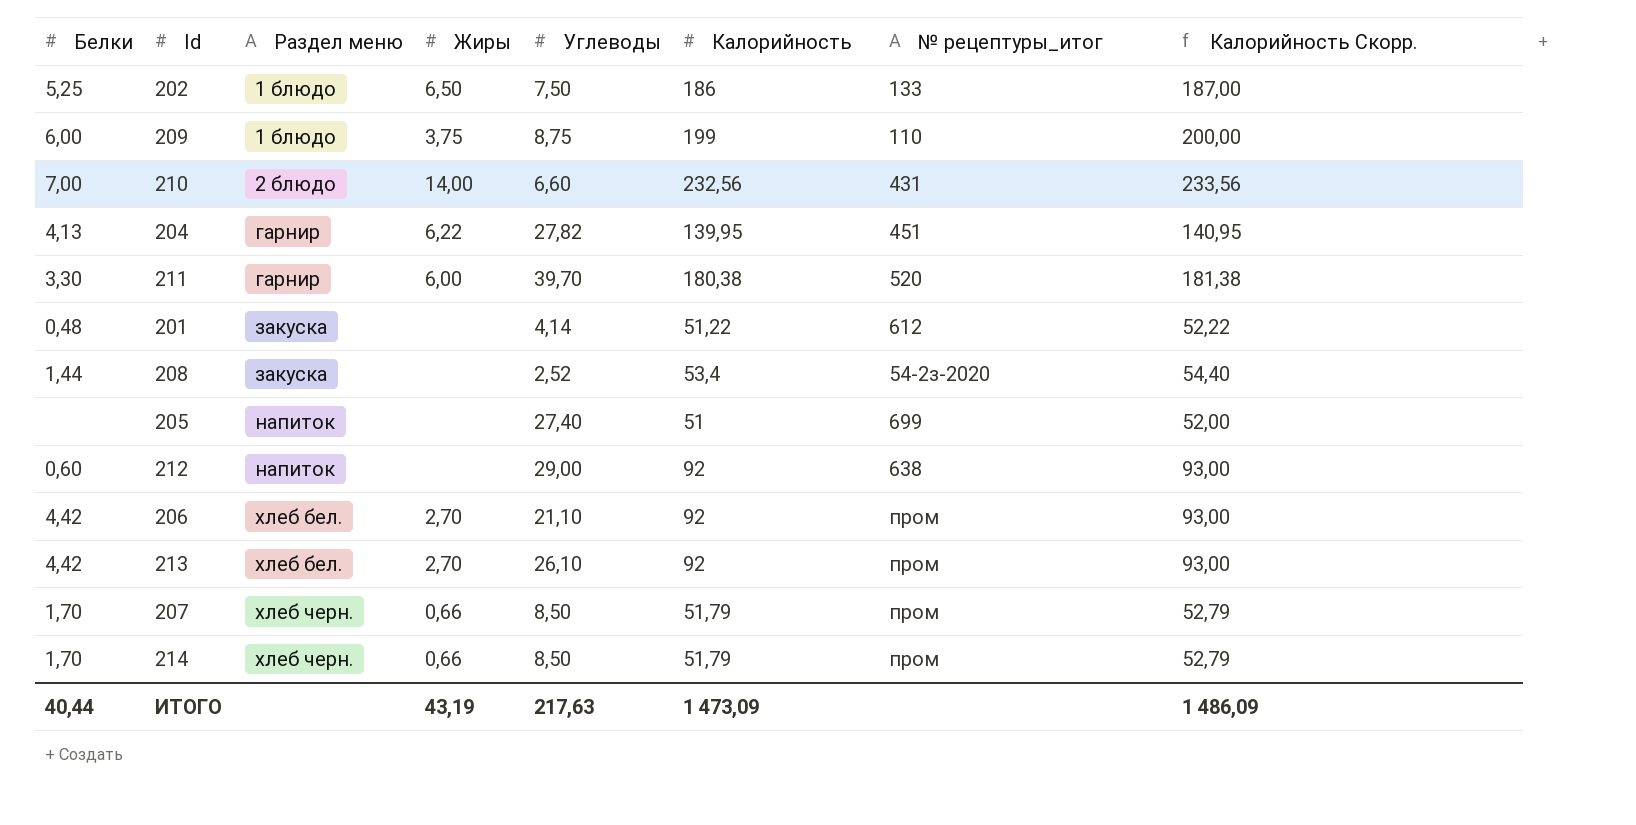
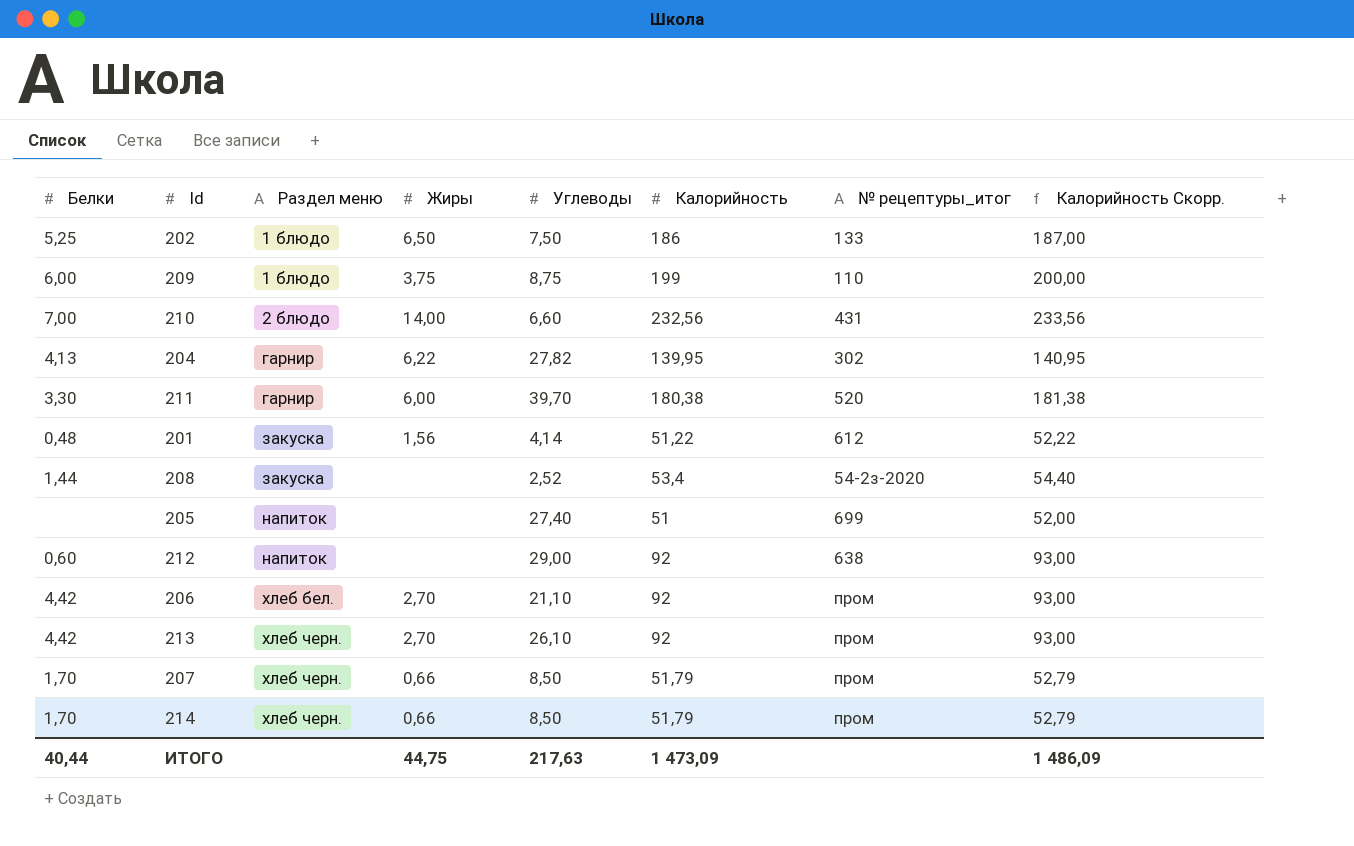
204 | № рецептуры_итог: 451 -> 302
201 | Жиры: none -> 1,56
213 | Раздел меню: хлеб бел. -> хлеб черн.
ИТОГО | Жиры: 43,19 -> 44,75

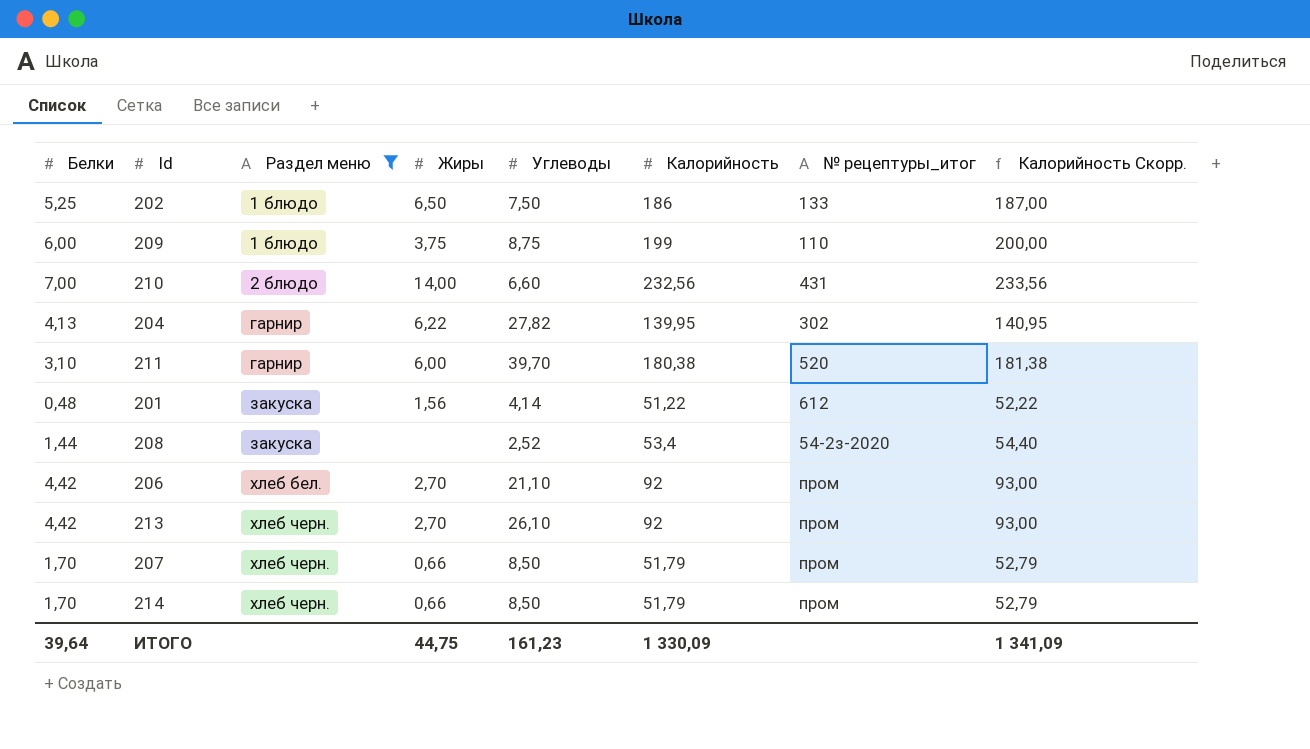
filter: none -> Раздел меню != напиток
211 | Белки: 3,30 -> 3,10
ИТОГО | Белки: 40,44 -> 39,64
ИТОГО | Углеводы: 217,63 -> 161,23
ИТОГО | Калорийность: 1 473,09 -> 1 330,09
ИТОГО | Калорийность Скорр.: 1 486,09 -> 1 341,09

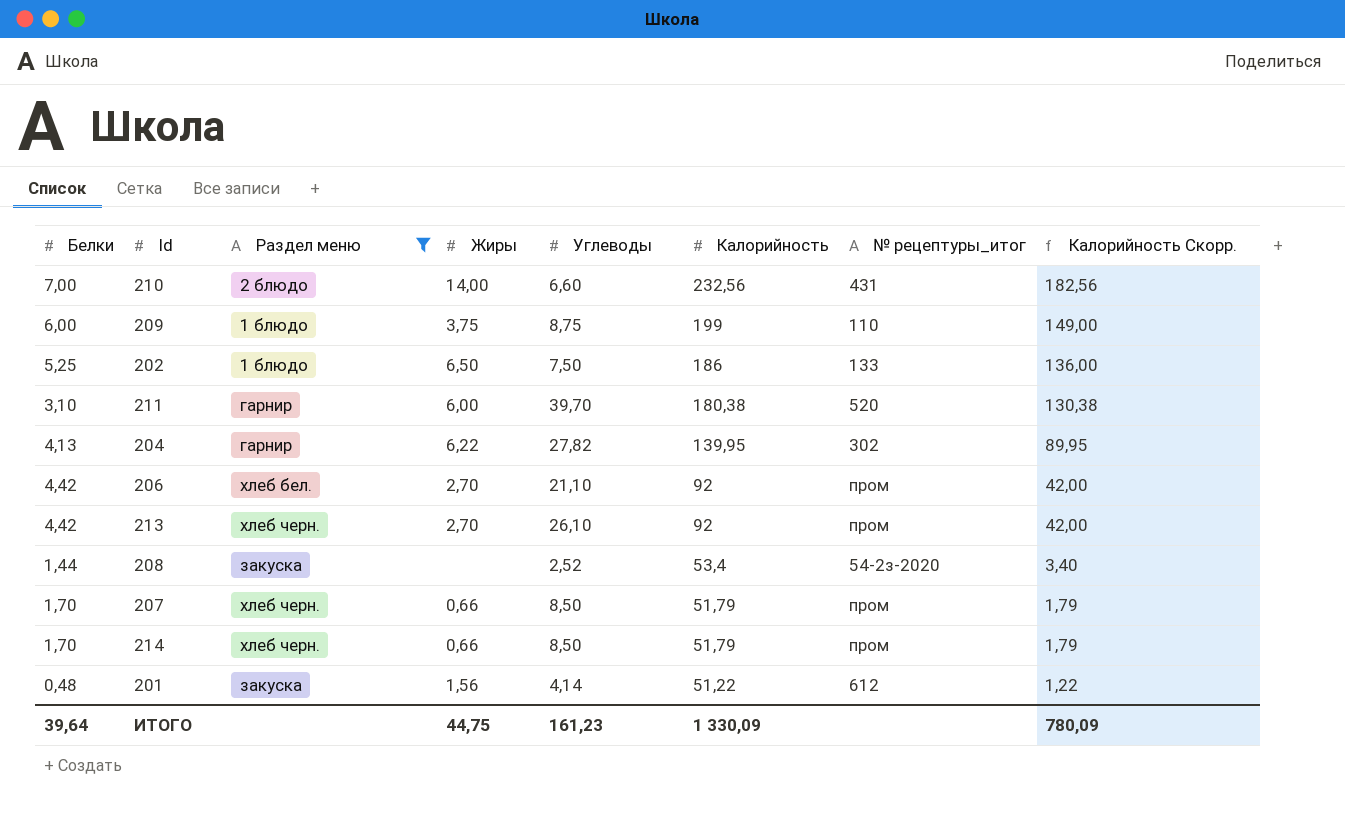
row order: Раздел меню ascending -> Калорийность descending
column Калорийность Скорр. | formula: [Калорийность] + 1 -> [Калорийность] - 50
ИТОГО | Калорийность Скорр.: 1 341,09 -> 780,09

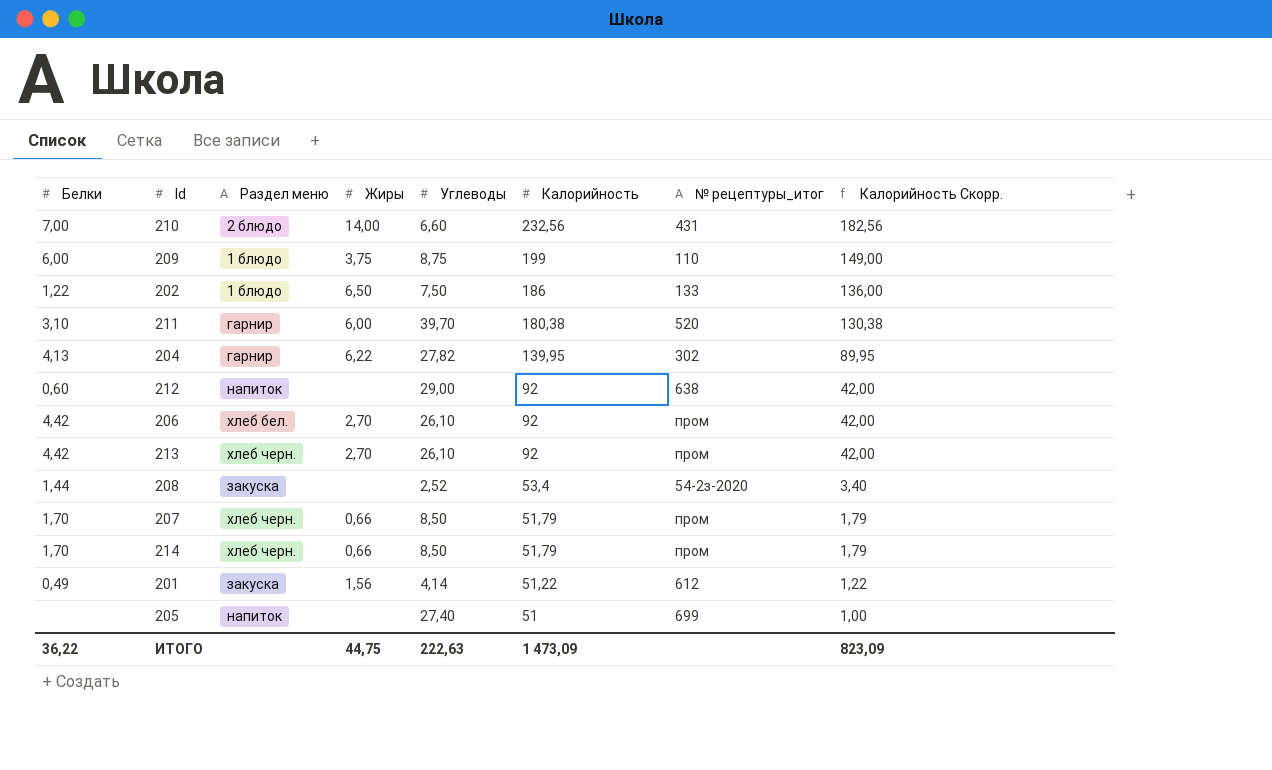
filter: Раздел меню != напиток -> none
202 | Белки: 5,25 -> 1,22
206 | Углеводы: 21,10 -> 26,10
201 | Белки: 0,48 -> 0,49
ИТОГО | Белки: 39,64 -> 36,22
ИТОГО | Углеводы: 161,23 -> 222,63
ИТОГО | Калорийность: 1 330,09 -> 1 473,09
ИТОГО | Калорийность Скорр.: 780,09 -> 823,09

